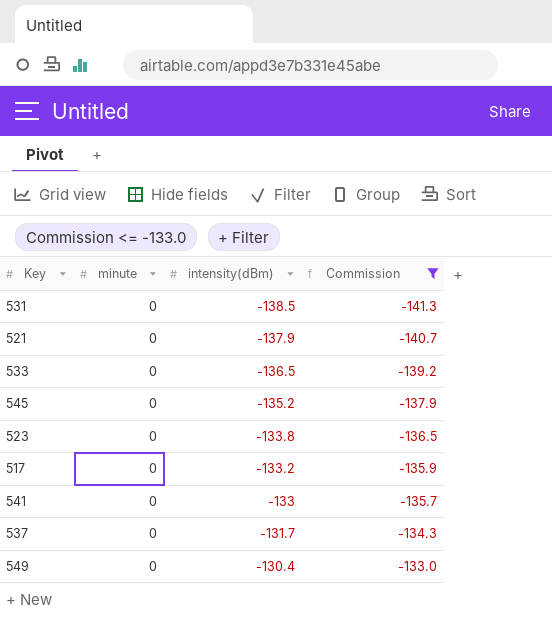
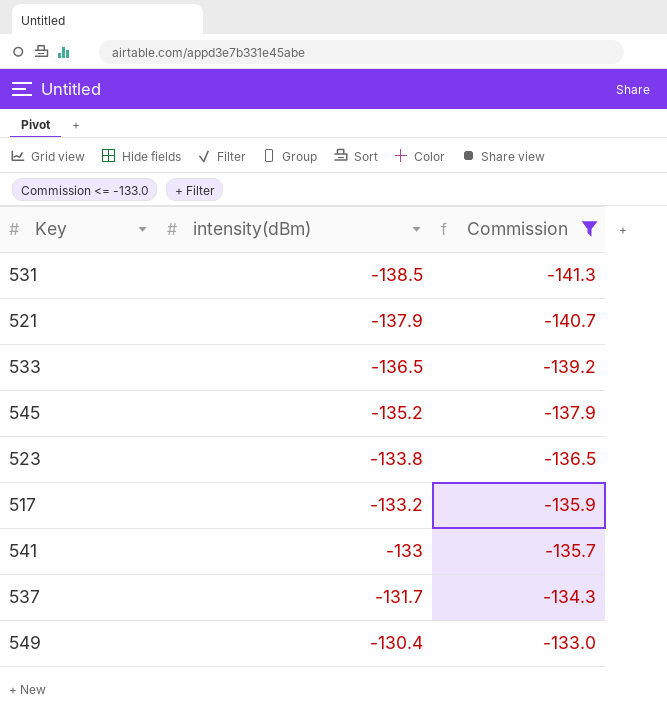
column minute | position: 2 -> none

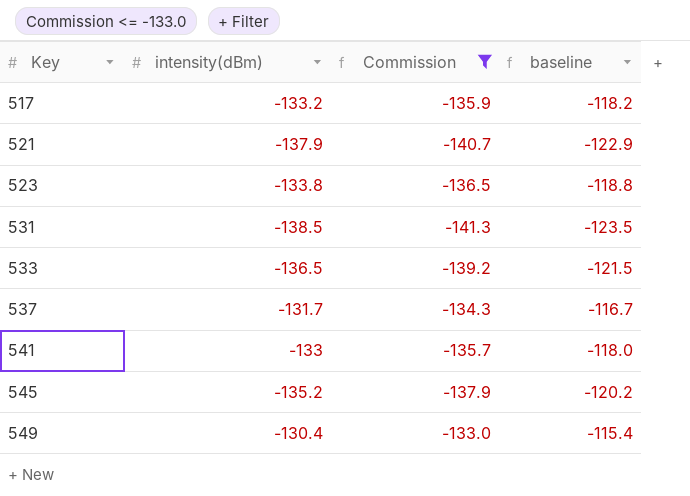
row order: intensity(dBm) ascending -> Key ascending
column baseline | formula: none -> [intensity(dBm)] + 15

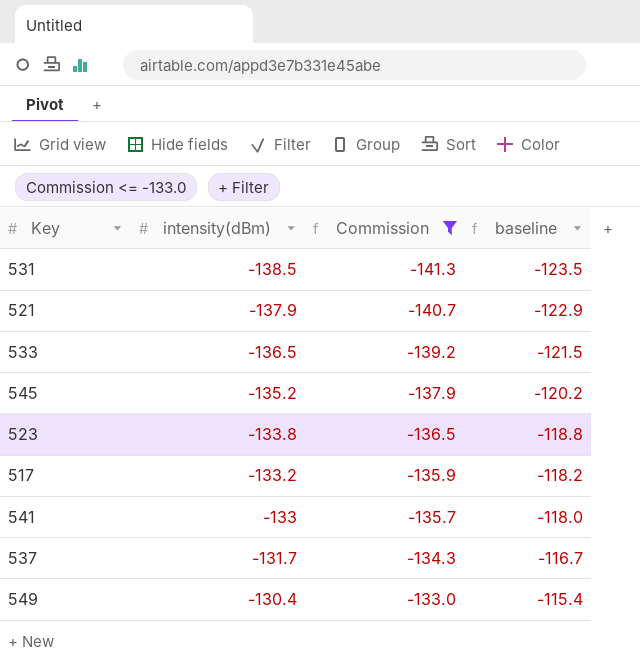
row order: Key ascending -> intensity(dBm) ascending

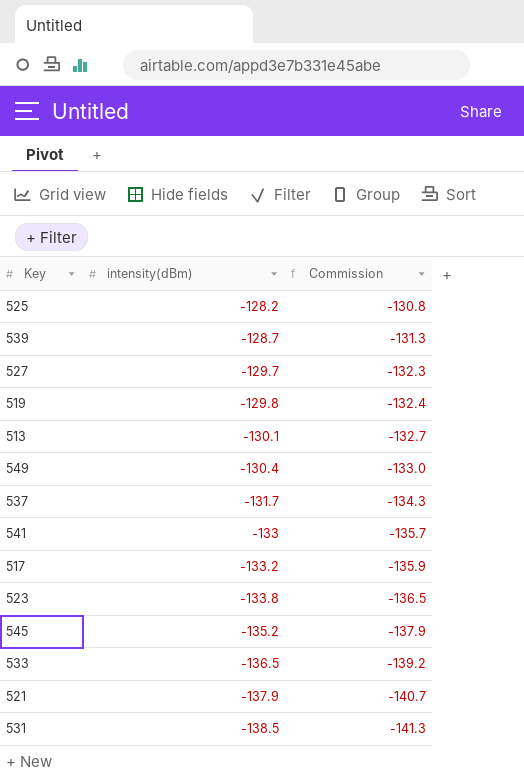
filter: Commission <= -133.0 -> none
row order: intensity(dBm) ascending -> intensity(dBm) descending
column baseline | formula: [intensity(dBm)] + 15 -> none

